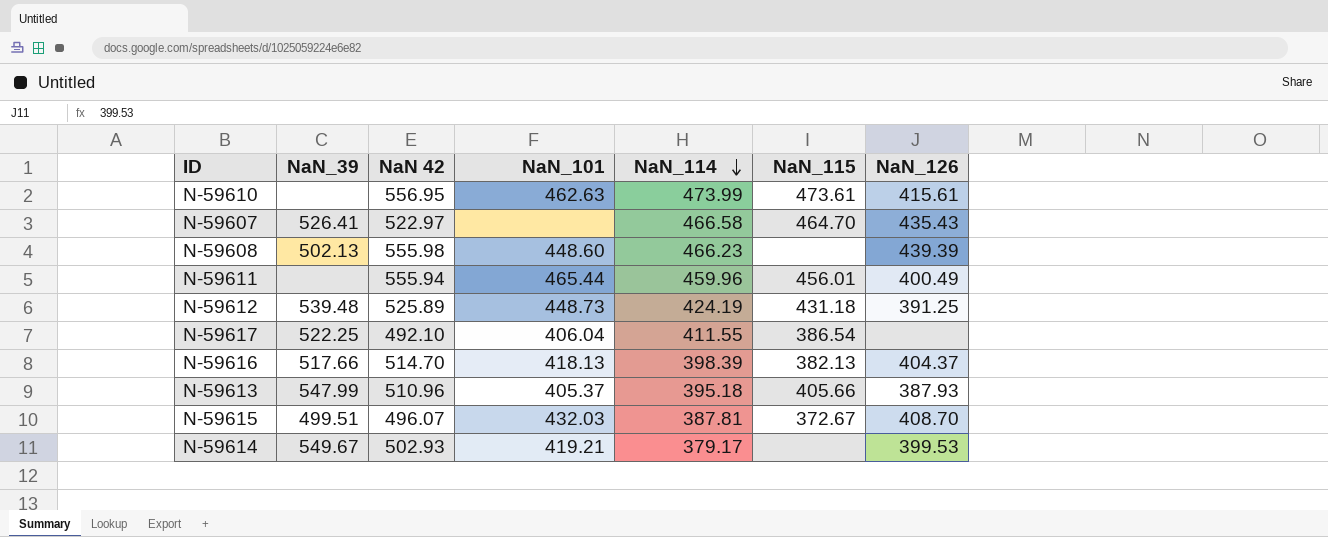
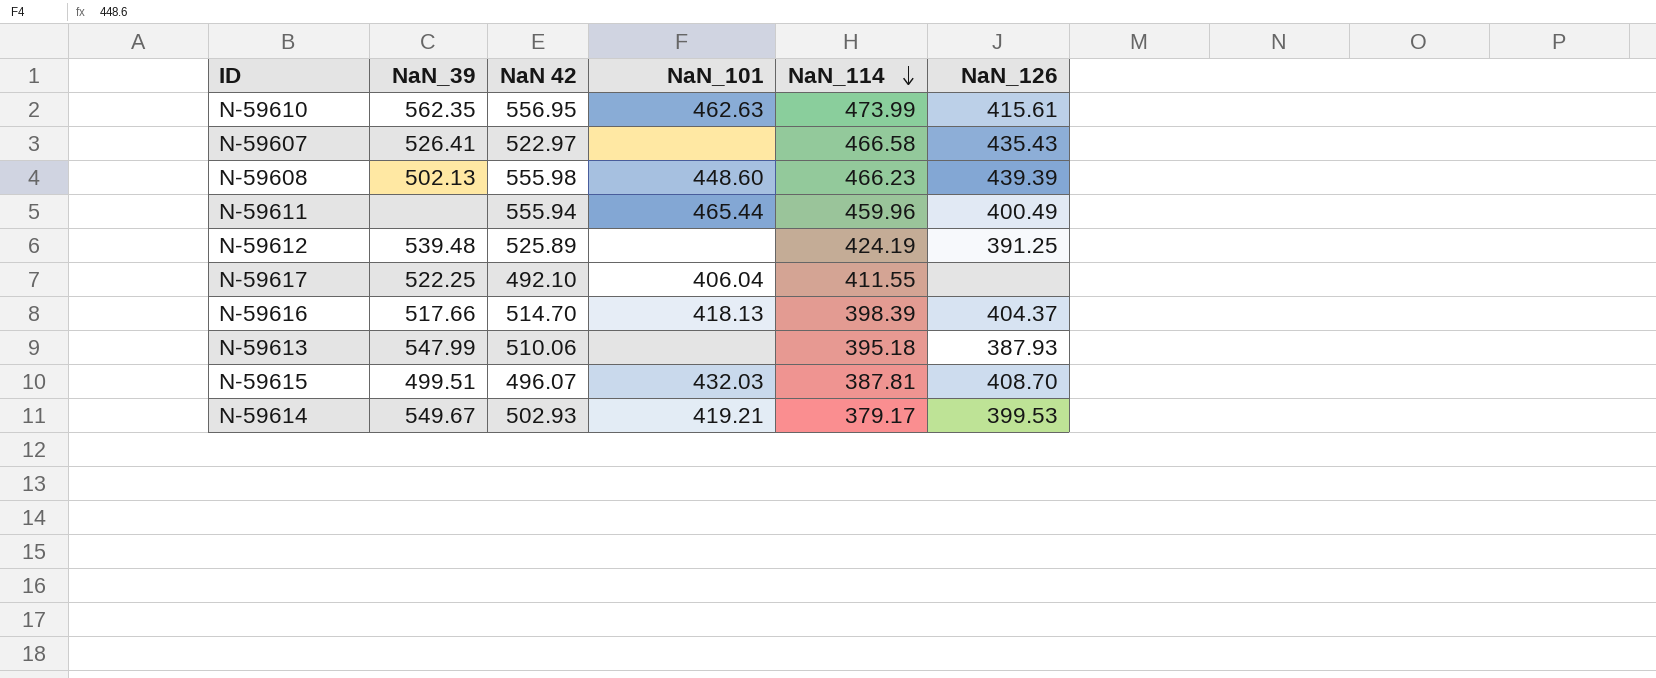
column NaN_115 | position: 6 -> none
N-59610 | NaN_39: none -> 562.35
N-59612 | NaN_101: 448.73 -> none
N-59613 | NaN 42: 510.96 -> 510.06
N-59613 | NaN_101: 405.37 -> none

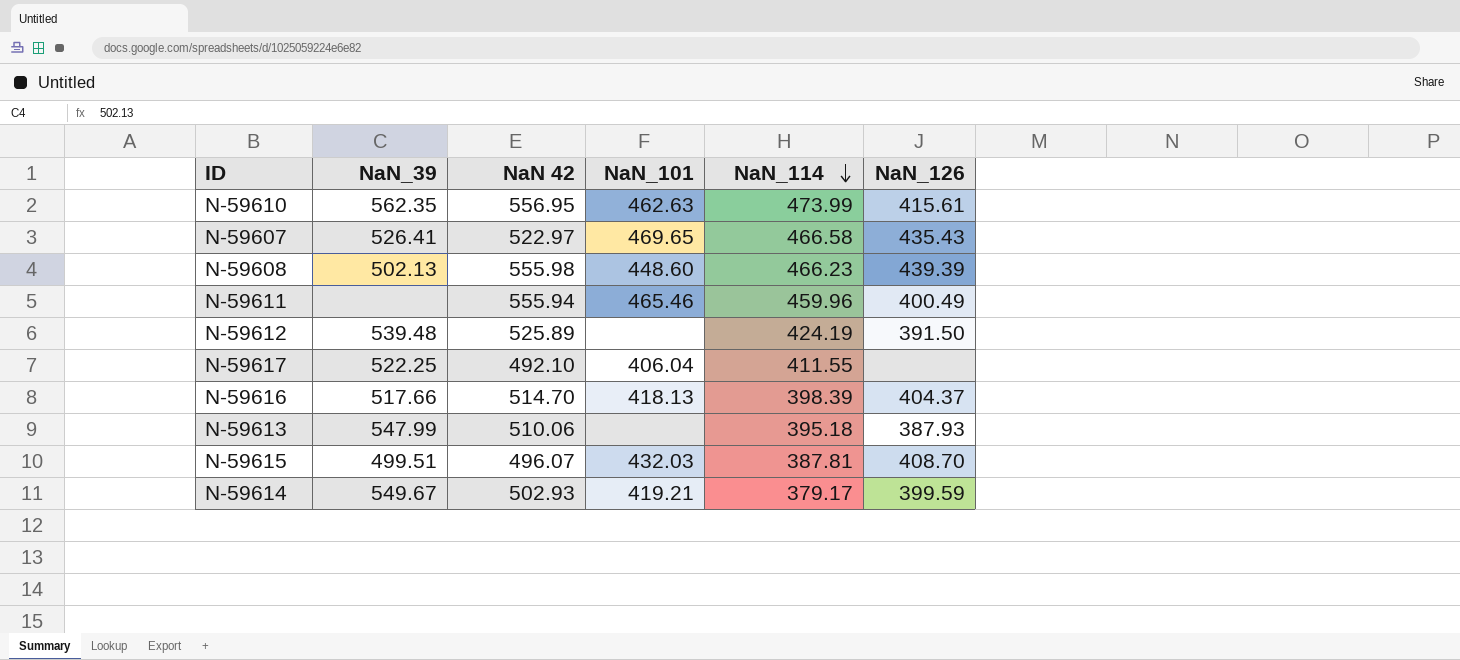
N-59607 | NaN_101: none -> 469.65
N-59611 | NaN_101: 465.44 -> 465.46
N-59612 | NaN_126: 391.25 -> 391.50
N-59614 | NaN_126: 399.53 -> 399.59

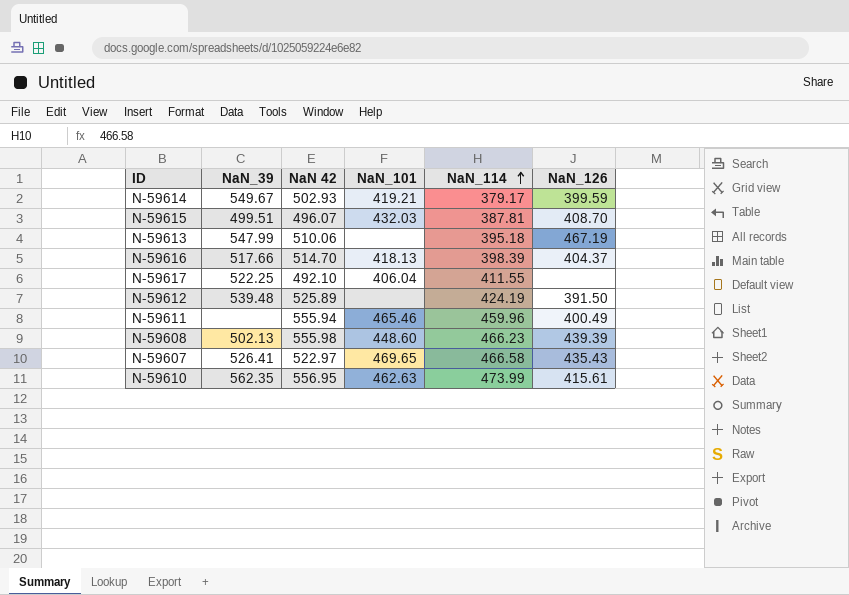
row order: NaN_114 descending -> NaN_114 ascending
N-59613 | NaN_126: 387.93 -> 467.19

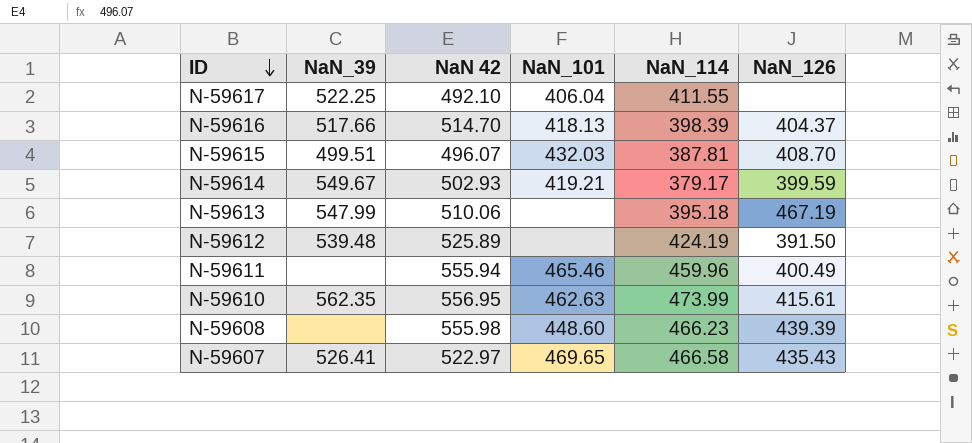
row order: NaN_114 ascending -> ID descending
N-59608 | NaN_39: 502.13 -> none

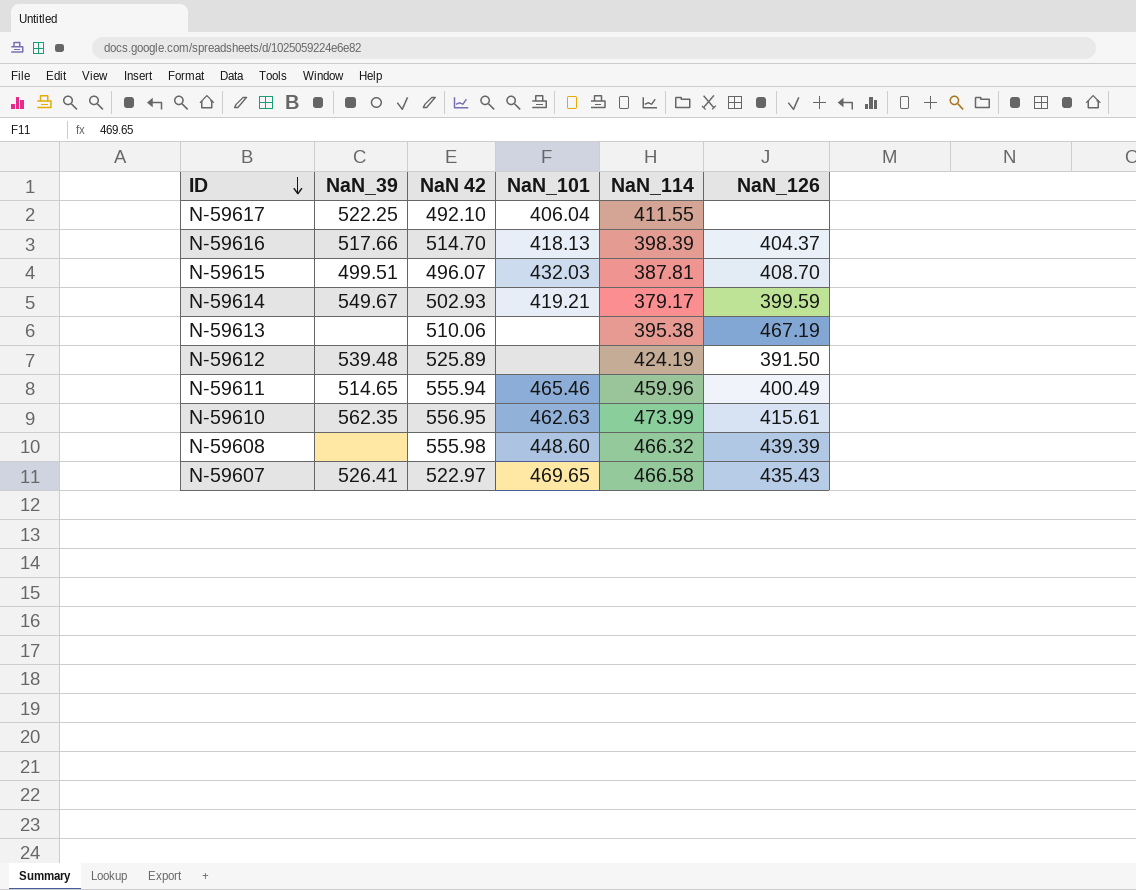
N-59613 | NaN_39: 547.99 -> none
N-59613 | NaN_114: 395.18 -> 395.38
N-59611 | NaN_39: none -> 514.65
N-59608 | NaN_114: 466.23 -> 466.32

